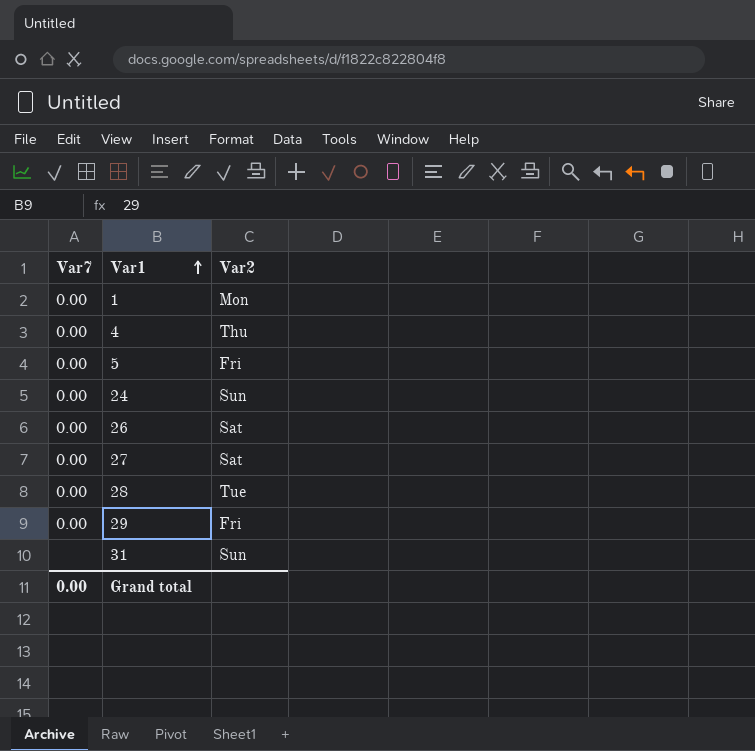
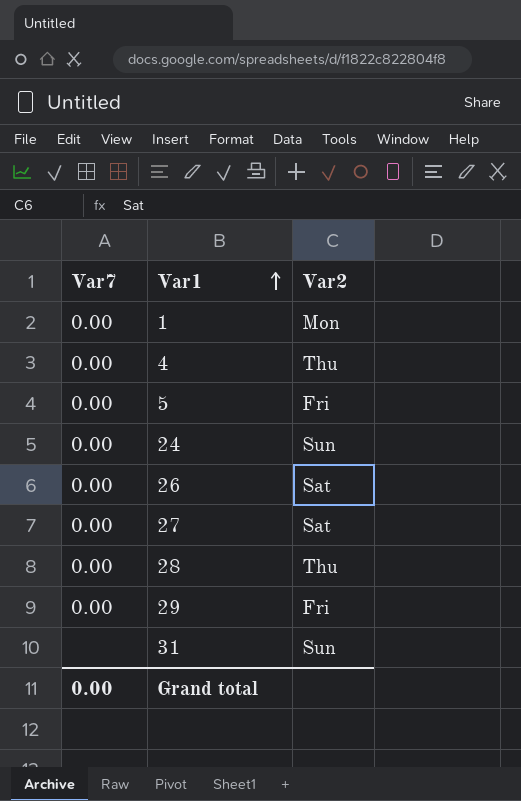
28 | Var2: Tue -> Thu

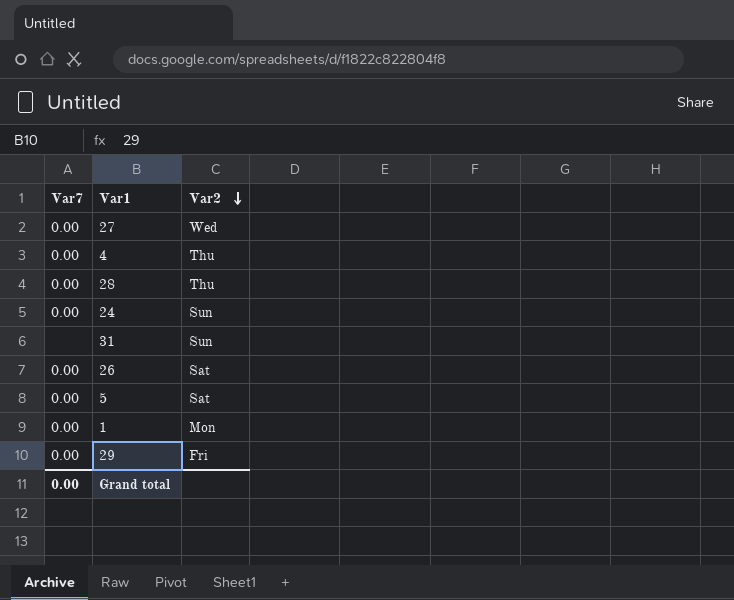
row order: Var1 ascending -> Var2 descending
27 | Var2: Sat -> Wed
5 | Var2: Fri -> Sat

